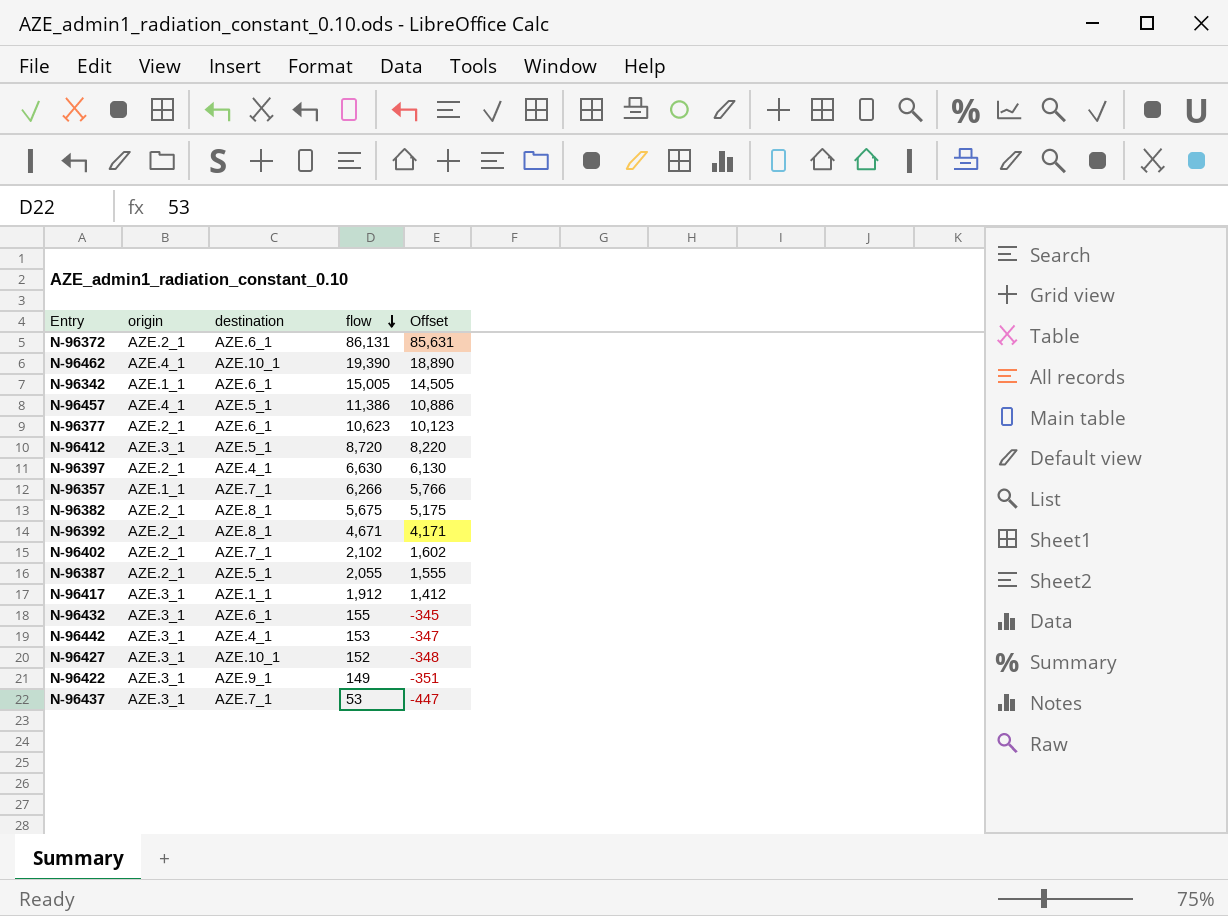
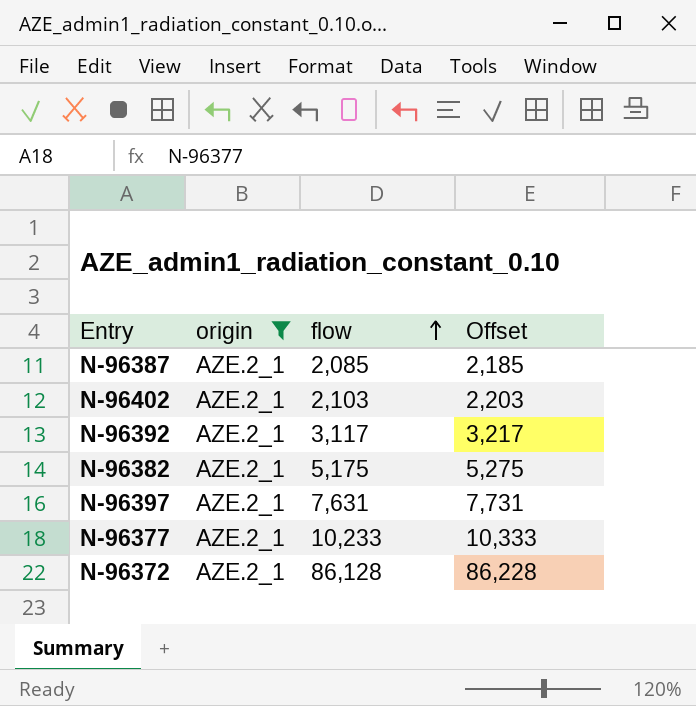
filter: none -> origin = AZE.2_1
row order: flow descending -> flow ascending
column destination | position: 3 -> none
column Offset | formula: [flow] - 500 -> [flow] + 100
N-96387 | flow: 2,055 -> 2,085
N-96402 | flow: 2,102 -> 2,103
N-96392 | flow: 4,671 -> 3,117
N-96382 | flow: 5,675 -> 5,175
N-96397 | flow: 6,630 -> 7,631
N-96377 | flow: 10,623 -> 10,233
N-96372 | flow: 86,131 -> 86,128

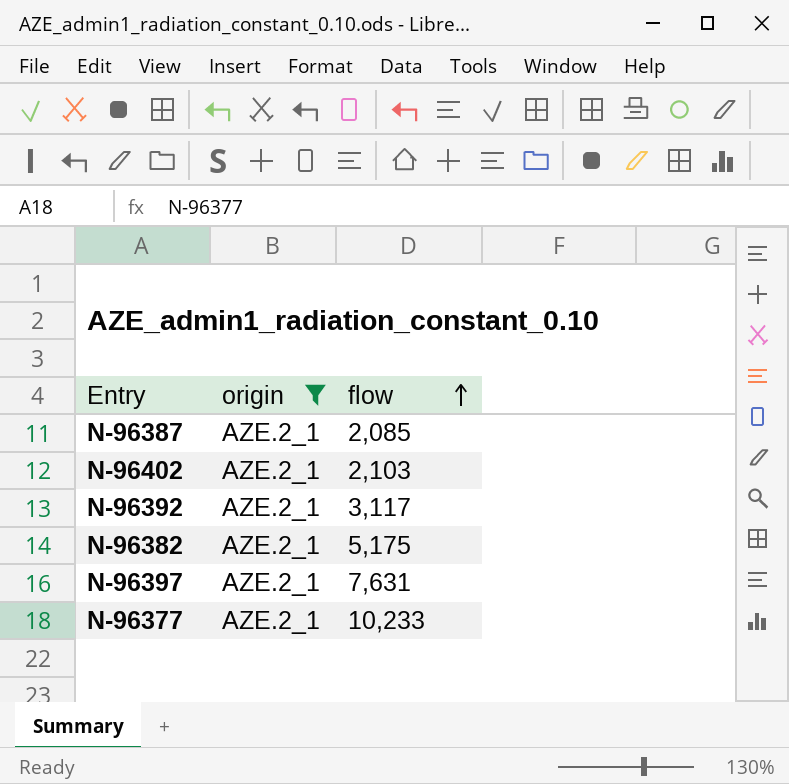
column Offset | formula: [flow] + 100 -> none
row N-96372: AZE.2_1 | 86,128 | 86,228 -> none

